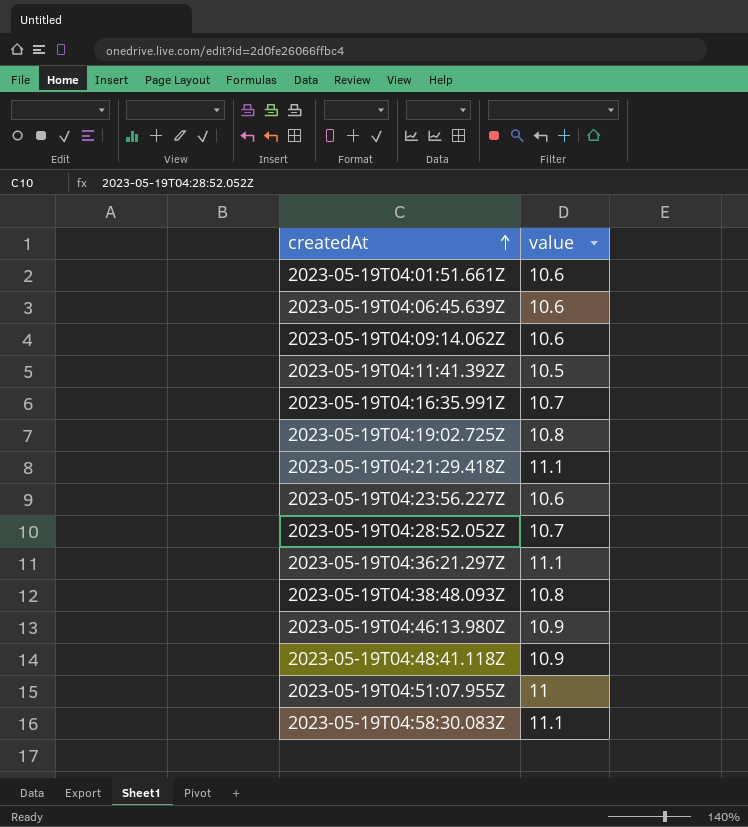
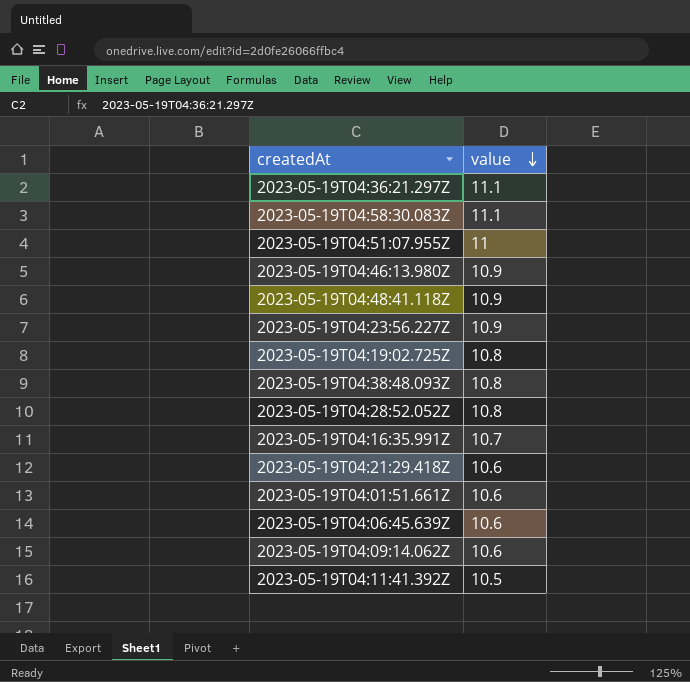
row order: createdAt ascending -> value descending
2023-05-19T04:23:56.227Z | value: 10.6 -> 10.9
2023-05-19T04:28:52.052Z | value: 10.7 -> 10.8
2023-05-19T04:21:29.418Z | value: 11.1 -> 10.6

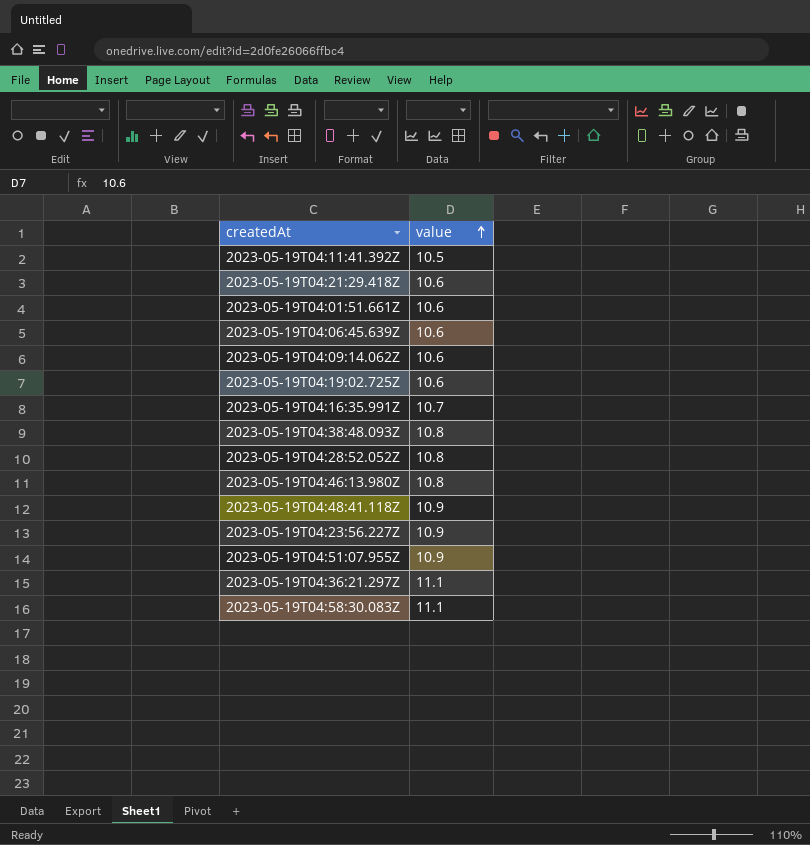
row order: value descending -> value ascending
2023-05-19T04:19:02.725Z | value: 10.8 -> 10.6
2023-05-19T04:46:13.980Z | value: 10.9 -> 10.8
2023-05-19T04:51:07.955Z | value: 11 -> 10.9

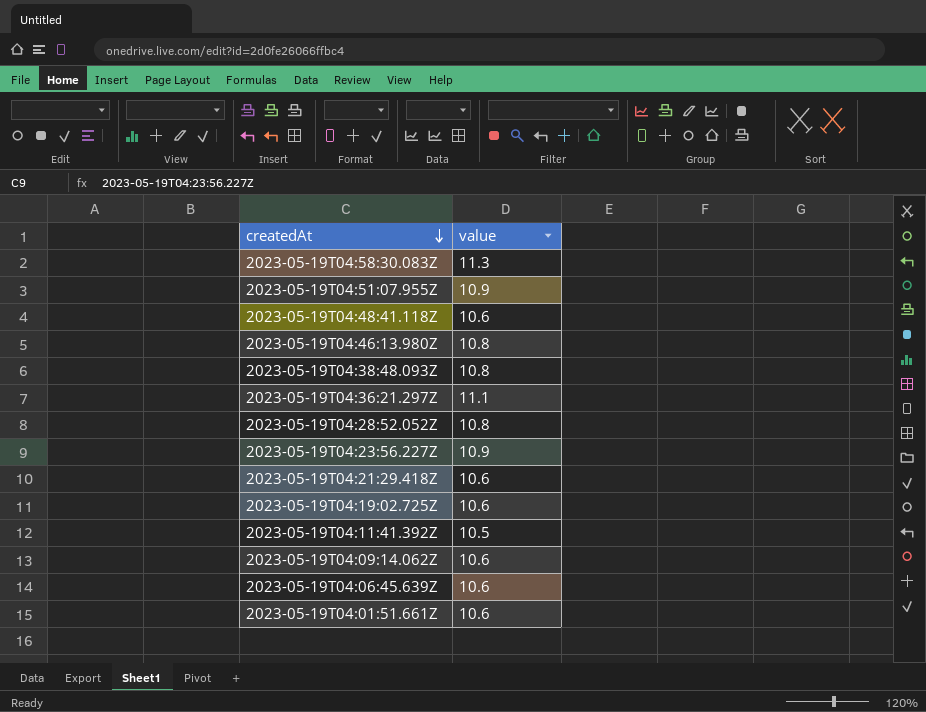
row order: value ascending -> createdAt descending
row 2023-05-19T04:16:35.991Z: 10.7 -> none
2023-05-19T04:58:30.083Z | value: 11.1 -> 11.3
2023-05-19T04:48:41.118Z | value: 10.9 -> 10.6

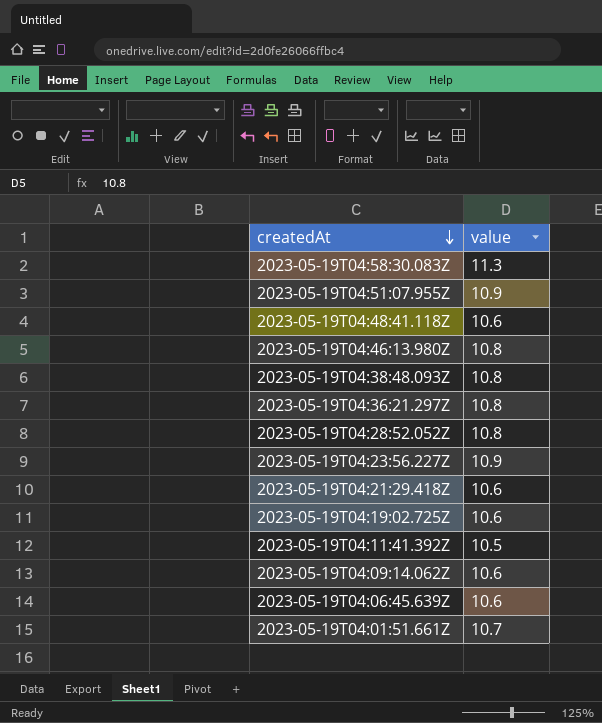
2023-05-19T04:36:21.297Z | value: 11.1 -> 10.8
2023-05-19T04:01:51.661Z | value: 10.6 -> 10.7

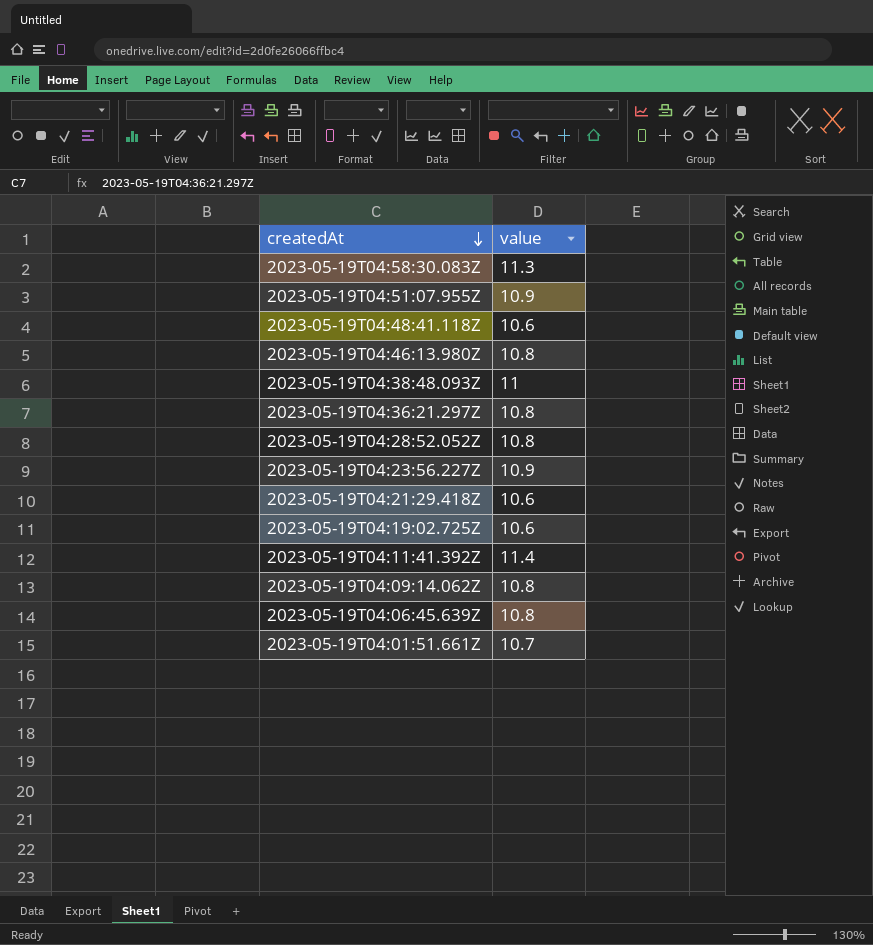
2023-05-19T04:38:48.093Z | value: 10.8 -> 11
2023-05-19T04:11:41.392Z | value: 10.5 -> 11.4
2023-05-19T04:09:14.062Z | value: 10.6 -> 10.8
2023-05-19T04:06:45.639Z | value: 10.6 -> 10.8

